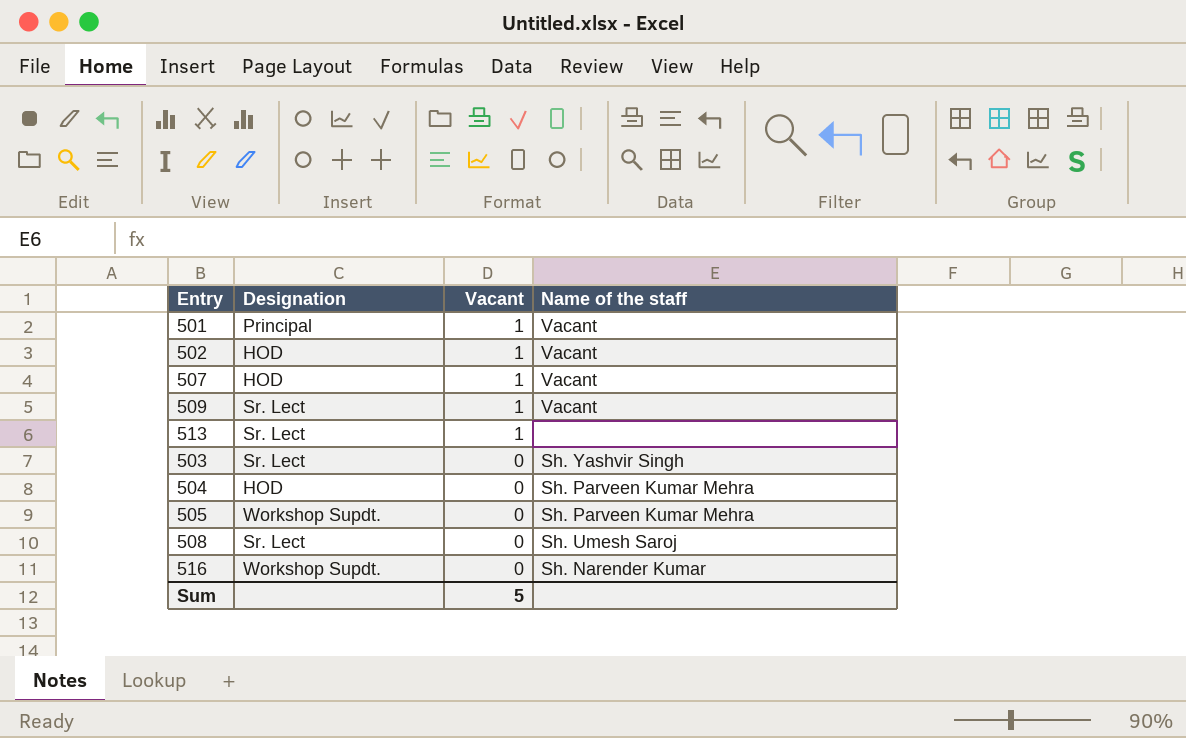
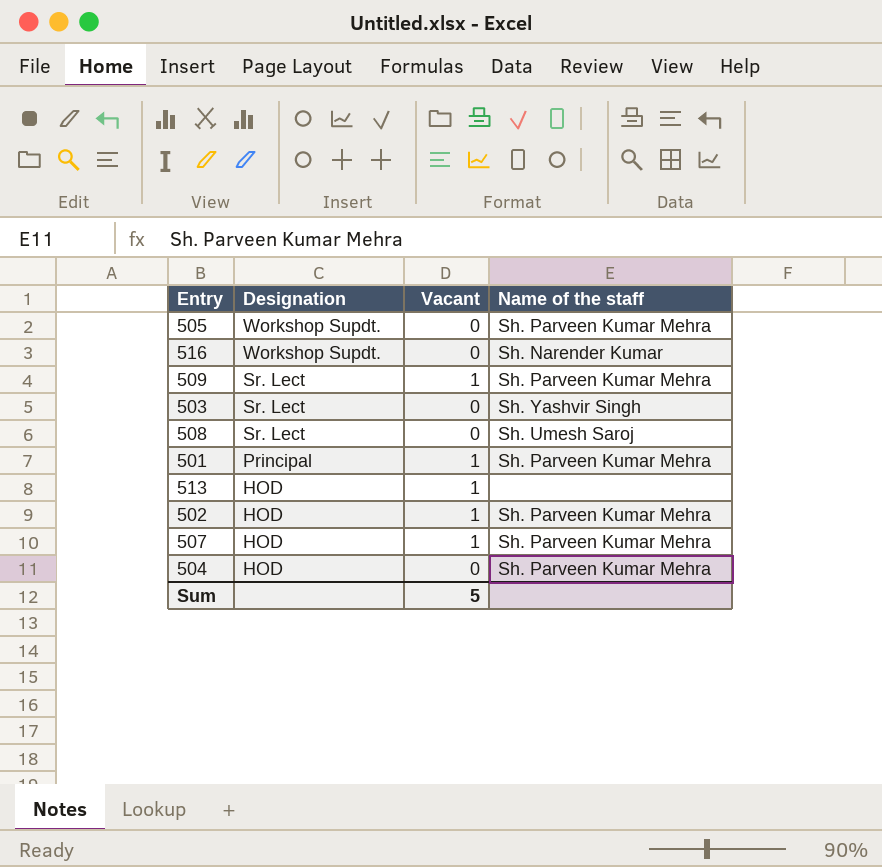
row order: Vacant descending -> Designation descending
509 | Name of the staff: Vacant -> Sh. Parveen Kumar Mehra
501 | Name of the staff: Vacant -> Sh. Parveen Kumar Mehra
513 | Designation: Sr. Lect -> HOD
502 | Name of the staff: Vacant -> Sh. Parveen Kumar Mehra
507 | Name of the staff: Vacant -> Sh. Parveen Kumar Mehra

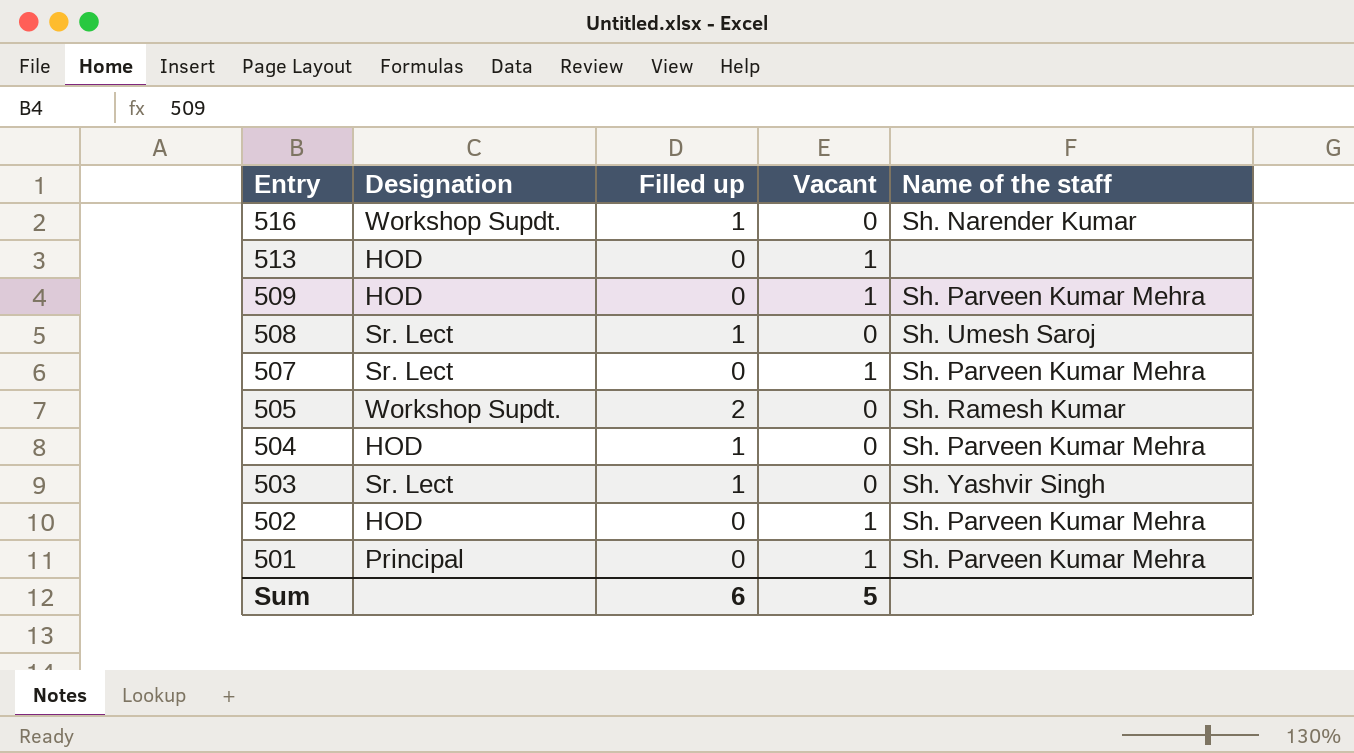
row order: Designation descending -> Entry descending
column Filled up | position: none -> 3
509 | Designation: Sr. Lect -> HOD
507 | Designation: HOD -> Sr. Lect
505 | Name of the staff: Sh. Parveen Kumar Mehra -> Sh. Ramesh Kumar

